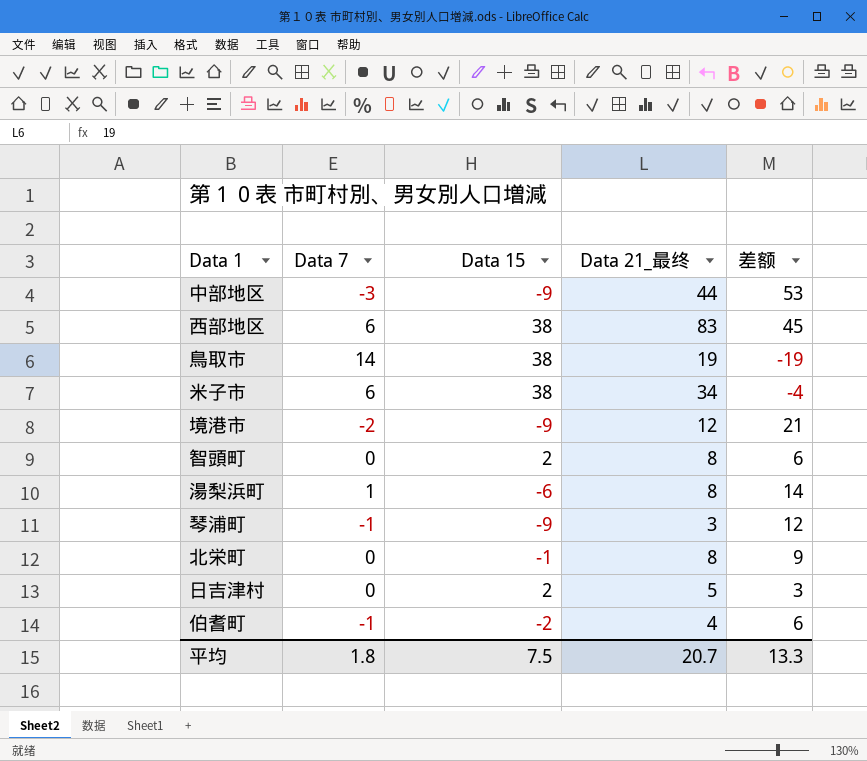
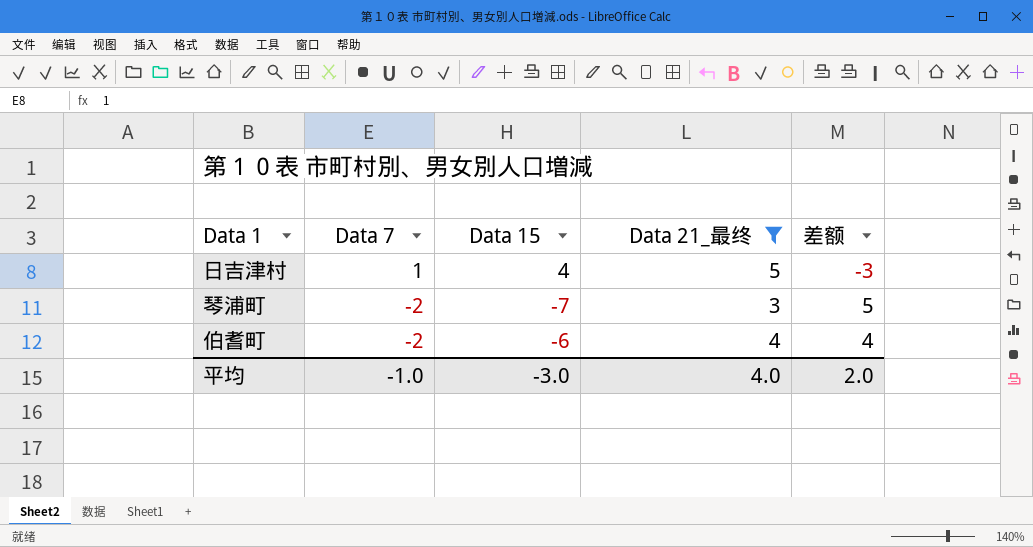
filter: none -> Data 21_最终 <= 5
row order: none -> Data 7 descending
column 差额 | formula: [Data 21_最终] - [Data 15] -> [Data 7] - [Data 15]
日吉津村 | Data 7: 0 -> 1
日吉津村 | Data 15: 2 -> 4
琴浦町 | Data 7: -1 -> -2
琴浦町 | Data 15: -9 -> -7
伯耆町 | Data 7: -1 -> -2
伯耆町 | Data 15: -2 -> -6
平均 | Data 7: 1.8 -> -1.0
平均 | Data 15: 7.5 -> -3.0
平均 | Data 21_最终: 20.7 -> 4.0
平均 | 差额: 13.3 -> 2.0

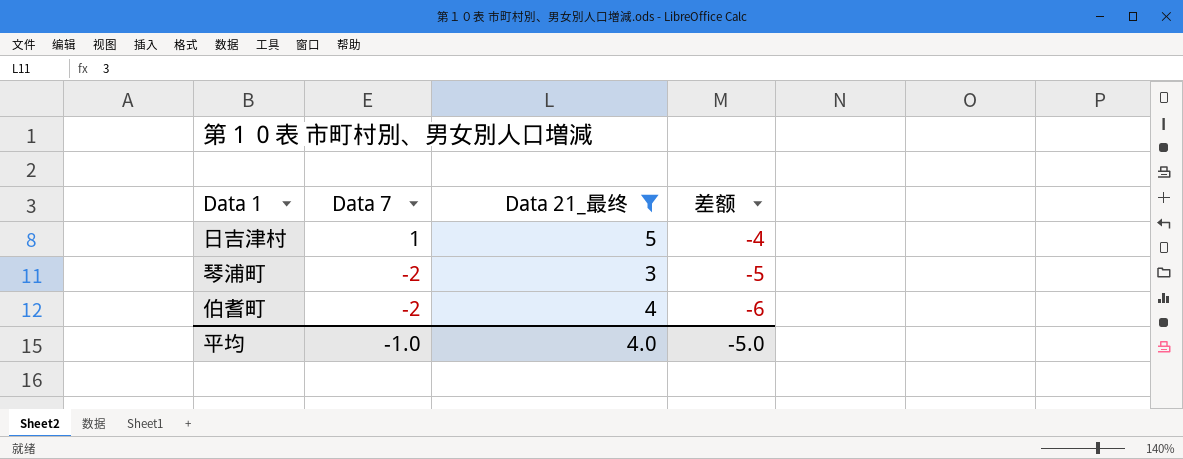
column Data 15 | position: 3 -> none
column 差额 | formula: [Data 7] - [Data 15] -> [Data 7] - [Data 21_最终]
平均 | 差额: 2.0 -> -5.0

